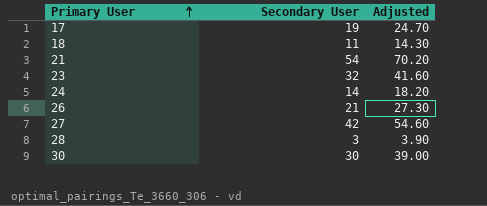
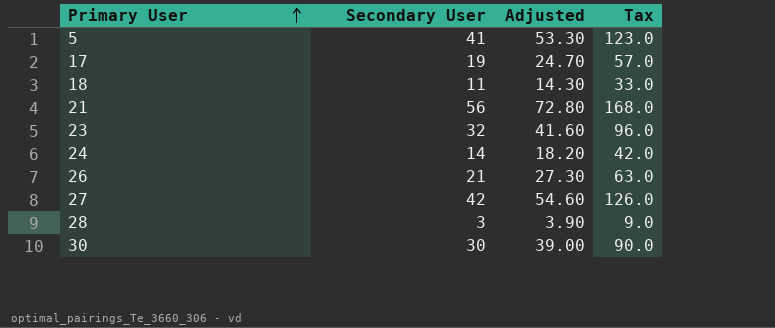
column Tax | formula: none -> [Secondary User] * 3
row 5: none -> 41 | 53.30 | 123.0
21 | Secondary User: 54 -> 56
21 | Adjusted: 70.20 -> 72.80

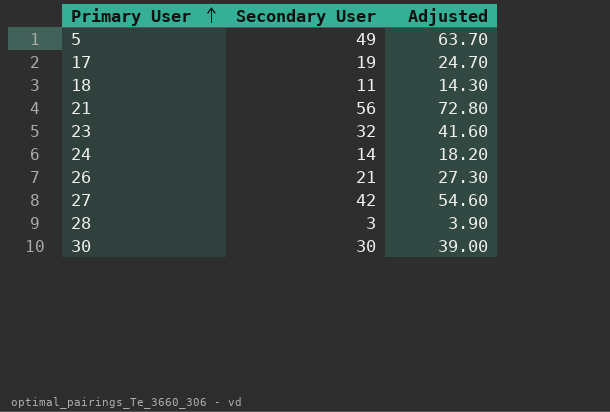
column Tax | formula: [Secondary User] * 3 -> none
5 | Secondary User: 41 -> 49
5 | Adjusted: 53.30 -> 63.70

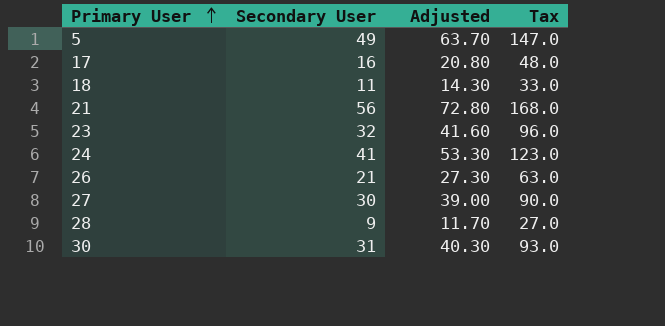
column Tax | formula: none -> [Secondary User] * 3
17 | Secondary User: 19 -> 16
17 | Adjusted: 24.70 -> 20.80
24 | Secondary User: 14 -> 41
24 | Adjusted: 18.20 -> 53.30
27 | Secondary User: 42 -> 30
27 | Adjusted: 54.60 -> 39.00
28 | Secondary User: 3 -> 9
28 | Adjusted: 3.90 -> 11.70
30 | Secondary User: 30 -> 31
30 | Adjusted: 39.00 -> 40.30

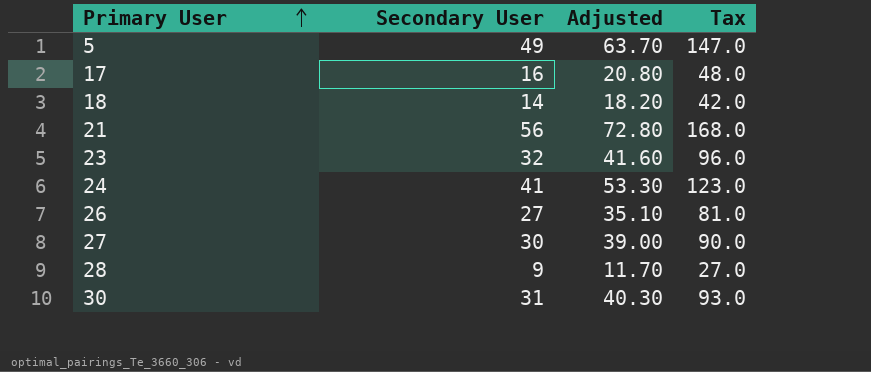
18 | Secondary User: 11 -> 14
18 | Adjusted: 14.30 -> 18.20
18 | Tax: 33.0 -> 42.0
26 | Secondary User: 21 -> 27
26 | Adjusted: 27.30 -> 35.10
26 | Tax: 63.0 -> 81.0

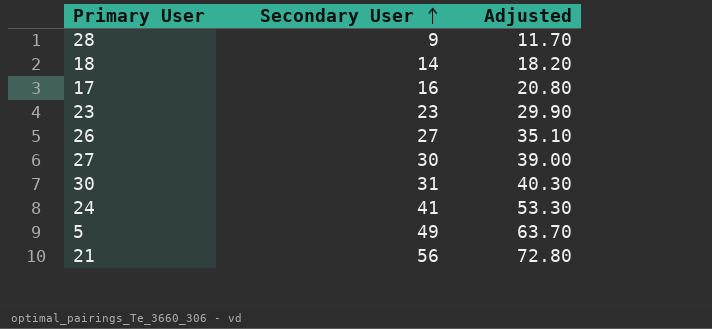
row order: Primary User ascending -> Secondary User ascending
column Tax | formula: [Secondary User] * 3 -> none
23 | Secondary User: 32 -> 23
23 | Adjusted: 41.60 -> 29.90

